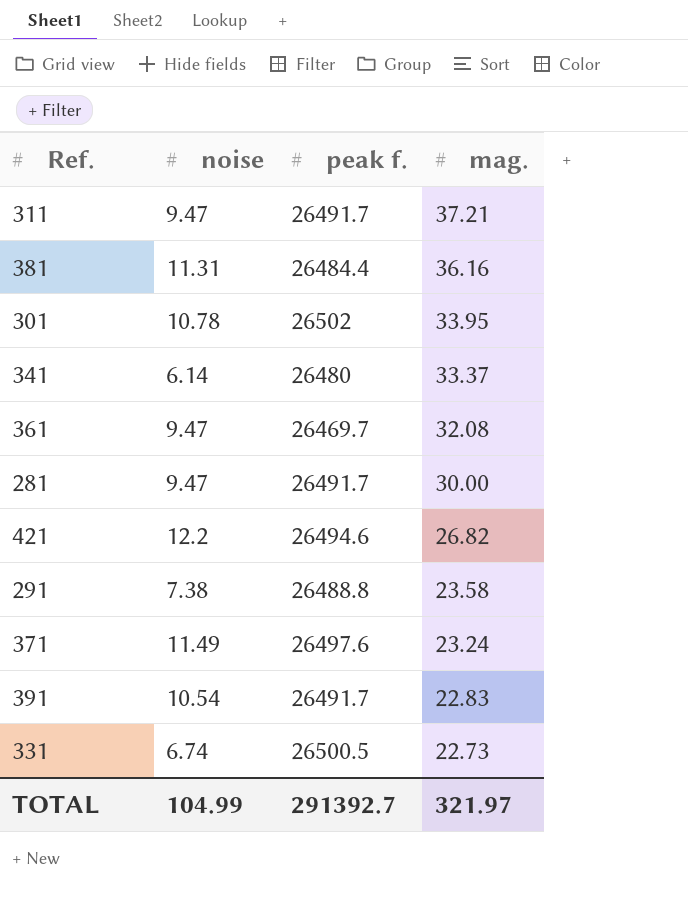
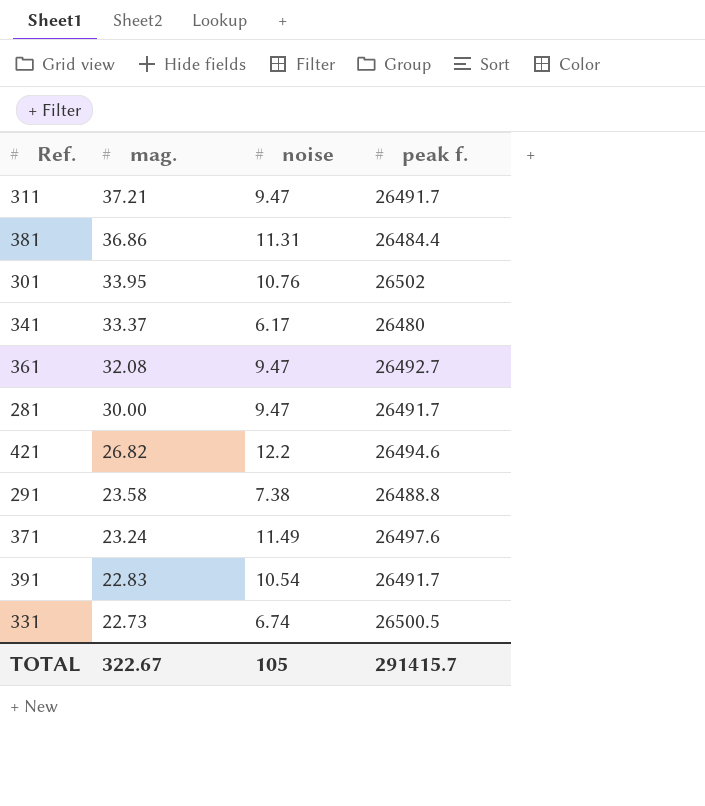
column mag. | position: 4 -> 2
381 | mag.: 36.16 -> 36.86
301 | noise: 10.78 -> 10.76
341 | noise: 6.14 -> 6.17
361 | peak f.: 26469.7 -> 26492.7
TOTAL | mag.: 321.97 -> 322.67
TOTAL | noise: 104.99 -> 105
TOTAL | peak f.: 291392.7 -> 291415.7

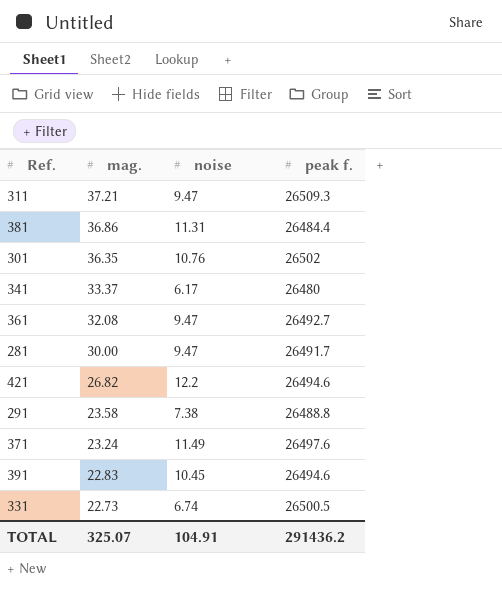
311 | peak f.: 26491.7 -> 26509.3
301 | mag.: 33.95 -> 36.35
391 | noise: 10.54 -> 10.45
391 | peak f.: 26491.7 -> 26494.6
TOTAL | mag.: 322.67 -> 325.07
TOTAL | noise: 105 -> 104.91
TOTAL | peak f.: 291415.7 -> 291436.2

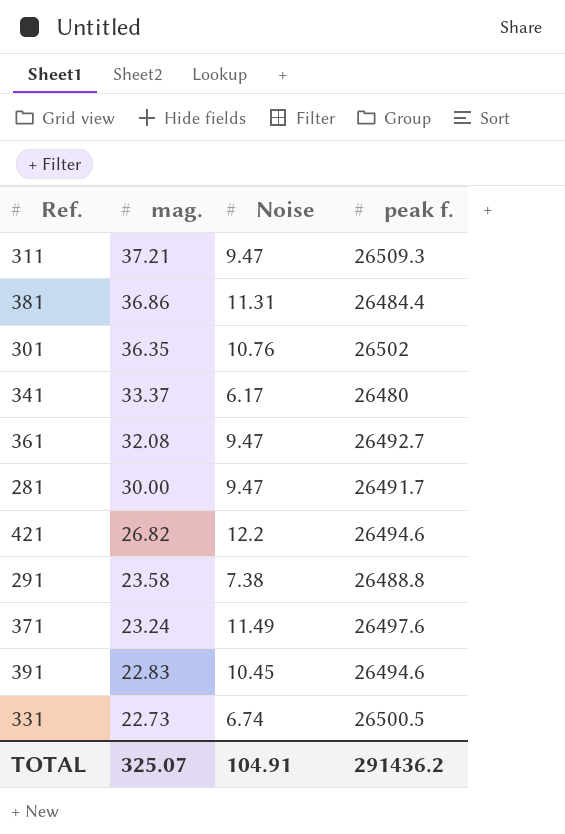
column name: noise -> Noise

